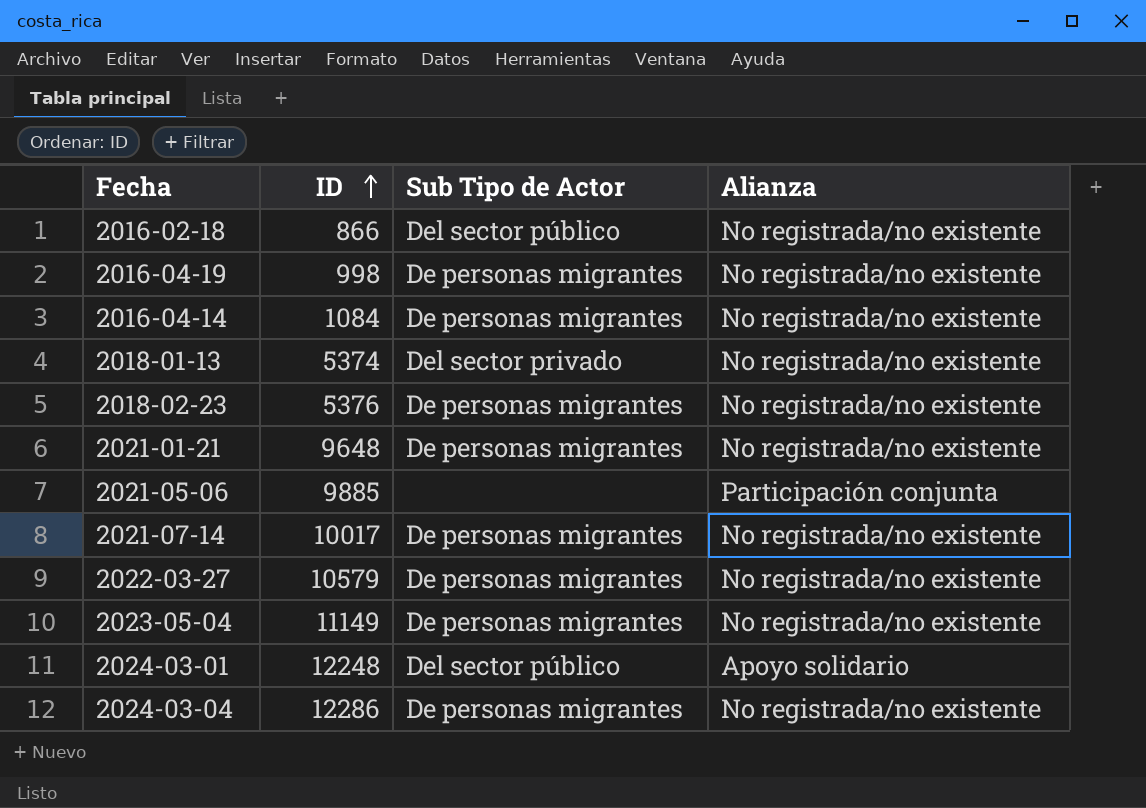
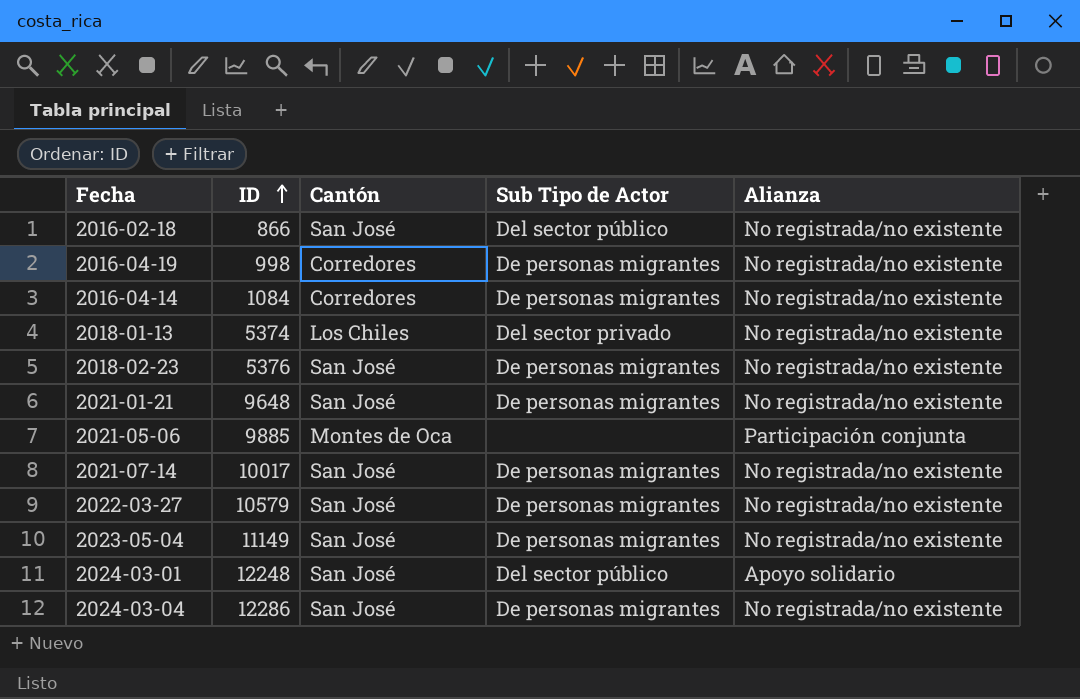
column Cantón | position: none -> 3

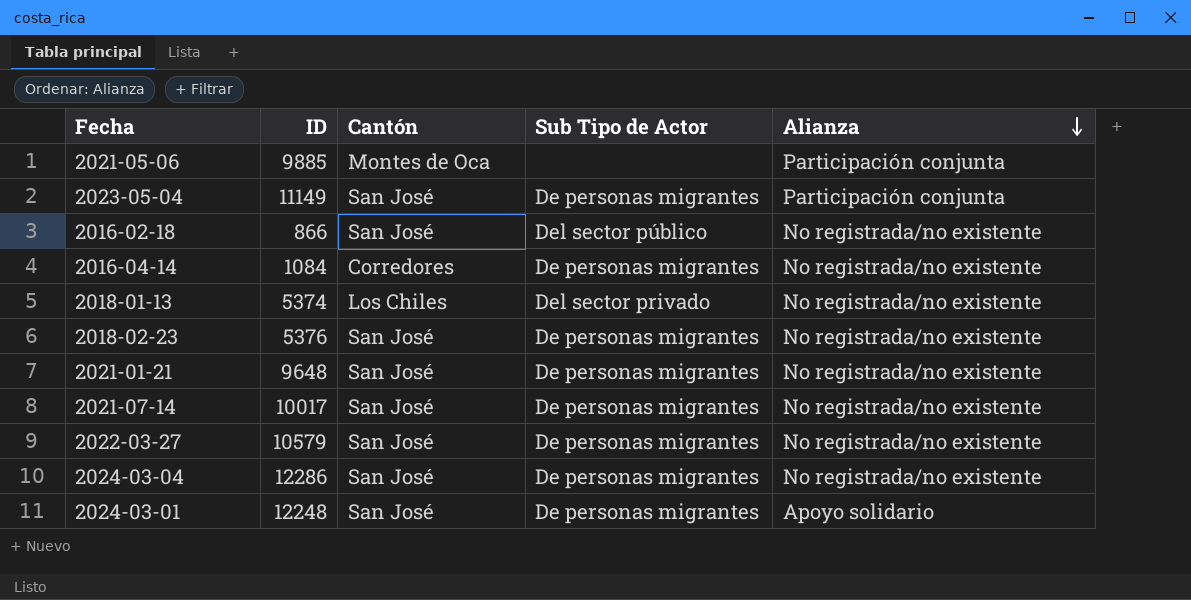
row order: ID ascending -> Alianza descending
row 2016-04-19: 998 | Corredores | De personas migrantes | No registrada/no existente -> none
2023-05-04 | Alianza: No registrada/no existente -> Participación conjunta
2024-03-01 | Sub Tipo de Actor: Del sector público -> De personas migrantes

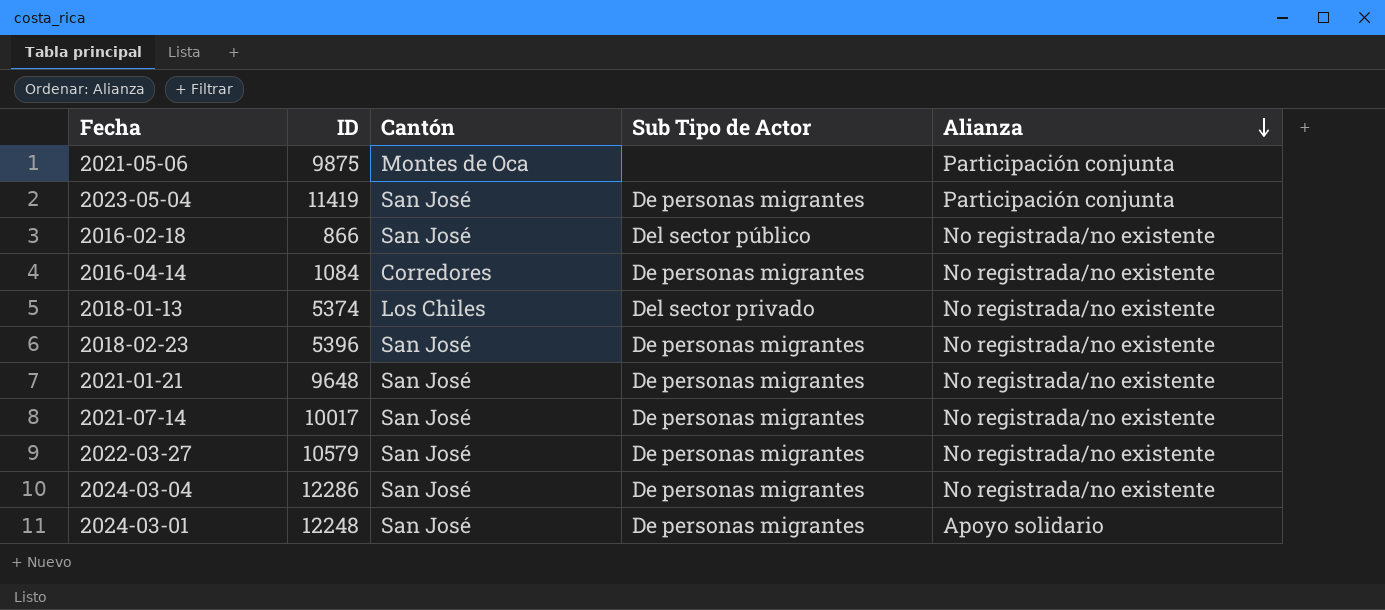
2021-05-06 | ID: 9885 -> 9875
2023-05-04 | ID: 11149 -> 11419
2018-02-23 | ID: 5376 -> 5396

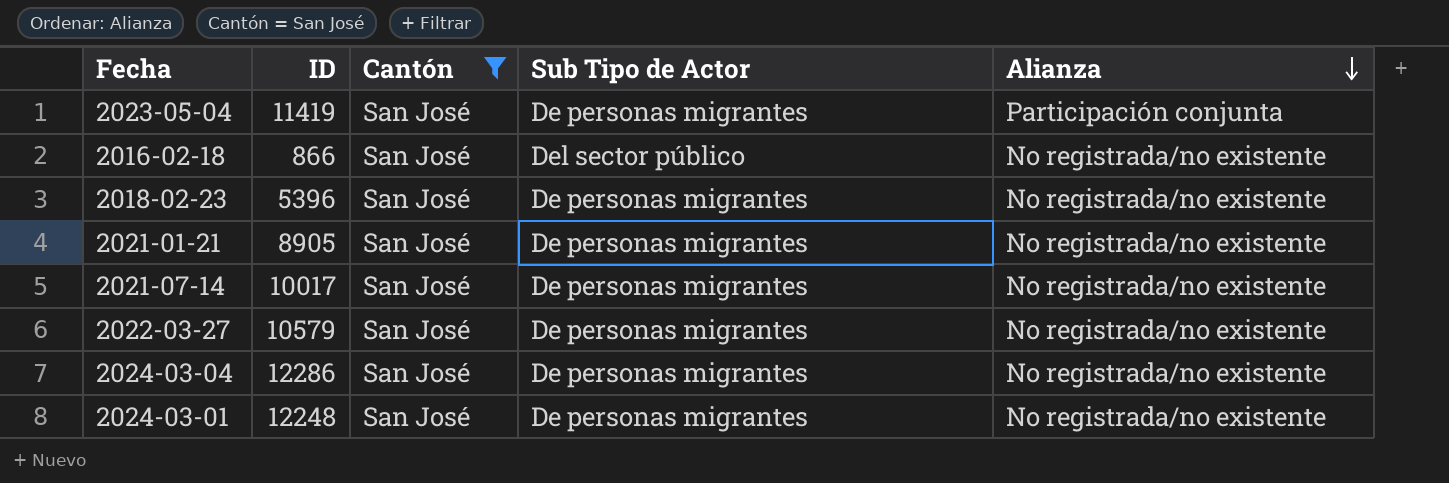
filter: none -> Cantón = San José
2021-01-21 | ID: 9648 -> 8905
2024-03-01 | Alianza: Apoyo solidario -> No registrada/no existente

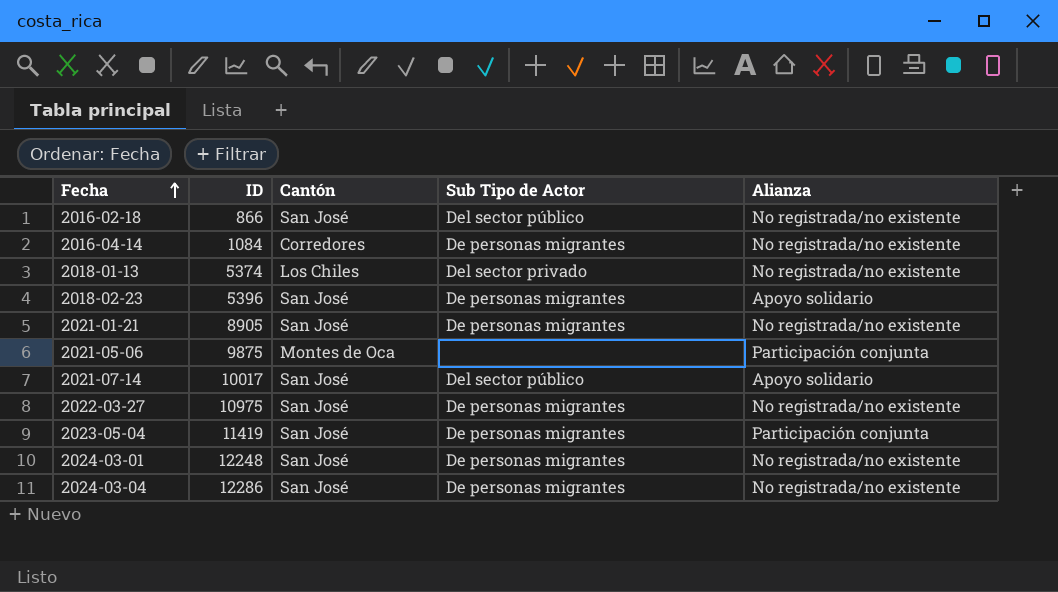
filter: Cantón = San José -> none
row order: Alianza descending -> Fecha ascending
2018-02-23 | Alianza: No registrada/no existente -> Apoyo solidario
2021-07-14 | Sub Tipo de Actor: De personas migrantes -> Del sector público
2021-07-14 | Alianza: No registrada/no existente -> Apoyo solidario
2022-03-27 | ID: 10579 -> 10975

